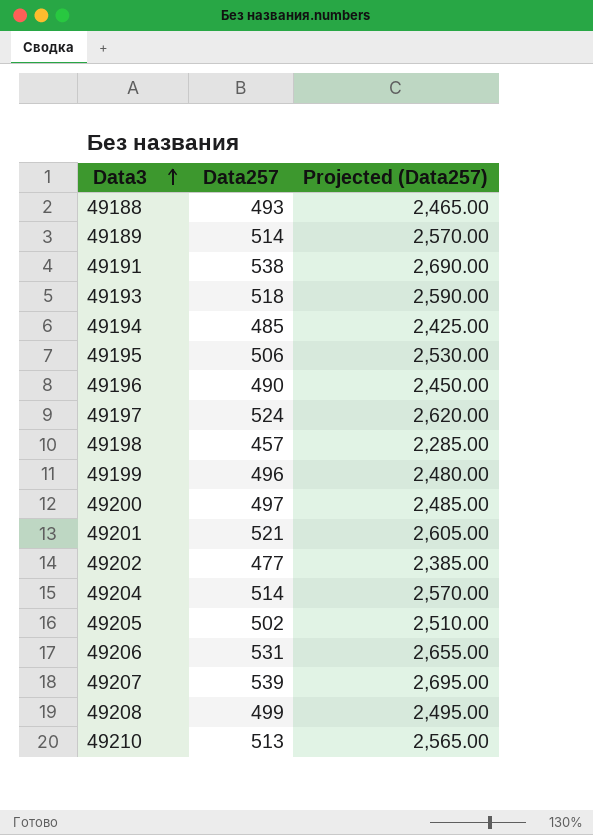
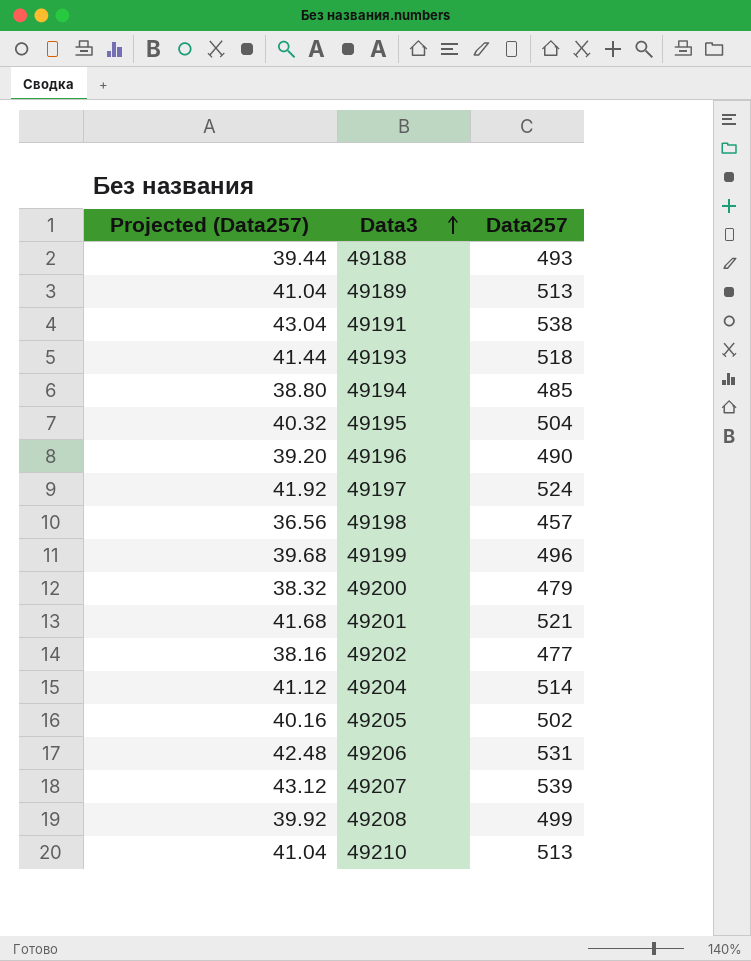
column Projected (Data257) | formula: [Data257] * 5 -> [Data257] * 0.08
column Projected (Data257) | position: 3 -> 1
49189 | Data257: 514 -> 513
49195 | Data257: 506 -> 504
49200 | Data257: 497 -> 479

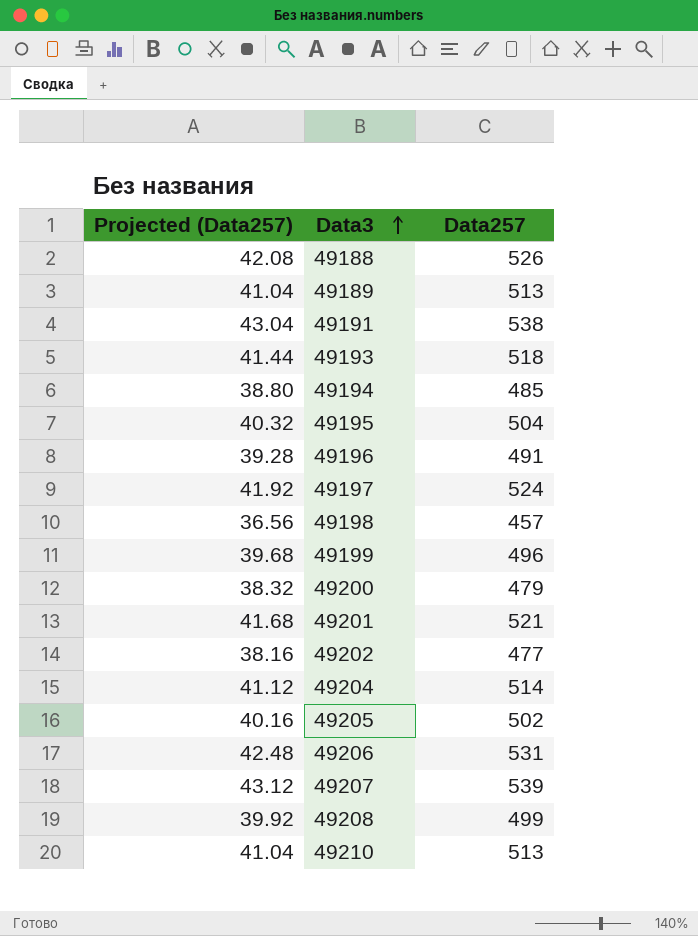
49188 | Projected (Data257): 39.44 -> 42.08
49188 | Data257: 493 -> 526
49196 | Projected (Data257): 39.20 -> 39.28
49196 | Data257: 490 -> 491

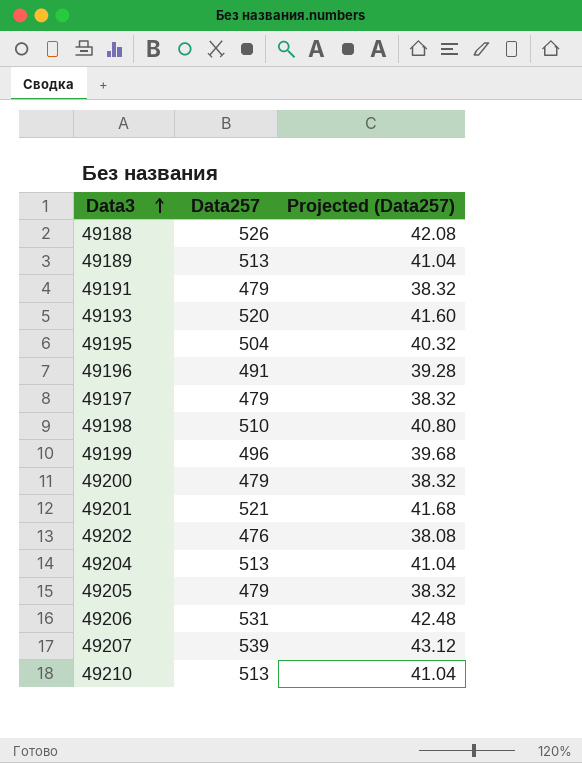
column Projected (Data257) | position: 1 -> 3
row 49194: 38.80 | 485 -> none
row 49208: 39.92 | 499 -> none
49191 | Data257: 538 -> 479
49191 | Projected (Data257): 43.04 -> 38.32
49193 | Data257: 518 -> 520
49193 | Projected (Data257): 41.44 -> 41.60
49197 | Data257: 524 -> 479
49197 | Projected (Data257): 41.92 -> 38.32
49198 | Data257: 457 -> 510
49198 | Projected (Data257): 36.56 -> 40.80
49202 | Data257: 477 -> 476
49202 | Projected (Data257): 38.16 -> 38.08
49204 | Data257: 514 -> 513
49204 | Projected (Data257): 41.12 -> 41.04
49205 | Data257: 502 -> 479
49205 | Projected (Data257): 40.16 -> 38.32

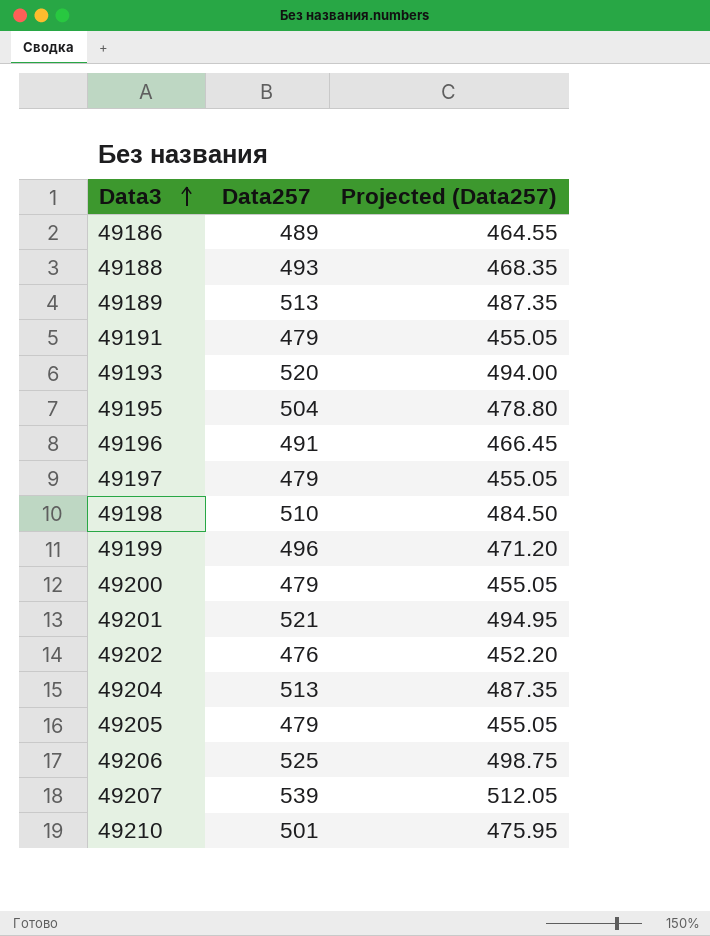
column Projected (Data257) | formula: [Data257] * 0.08 -> [Data257] * 0.95
row 49186: none -> 489 | 464.55
49188 | Data257: 526 -> 493
49206 | Data257: 531 -> 525
49210 | Data257: 513 -> 501

